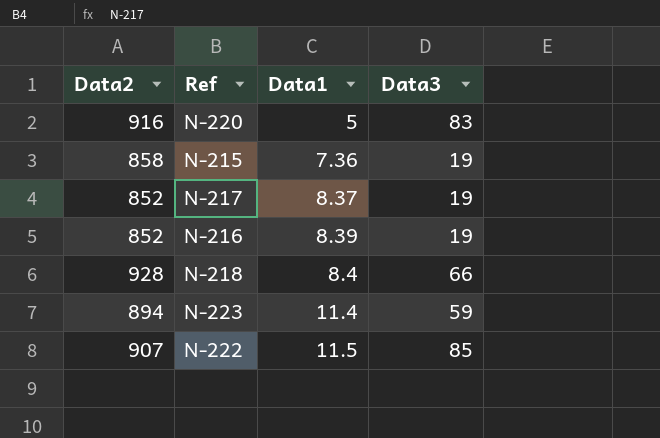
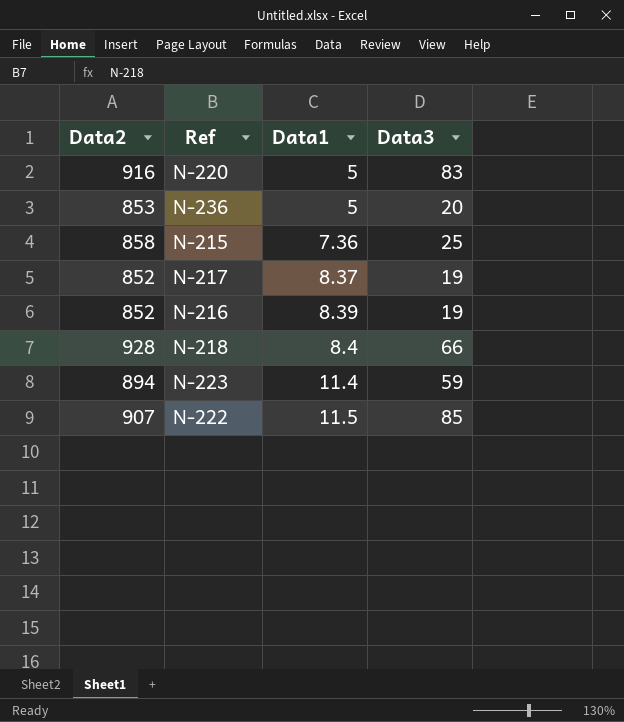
row N-236: none -> 853 | 5 | 20
N-215 | Data3: 19 -> 25

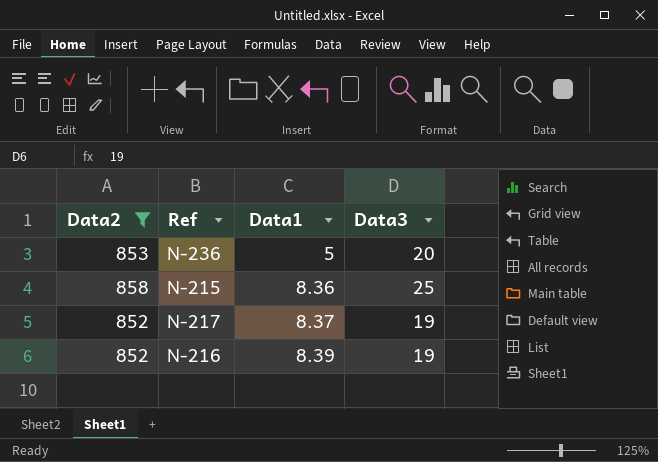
filter: none -> Data2 <= 858
N-215 | Data1: 7.36 -> 8.36

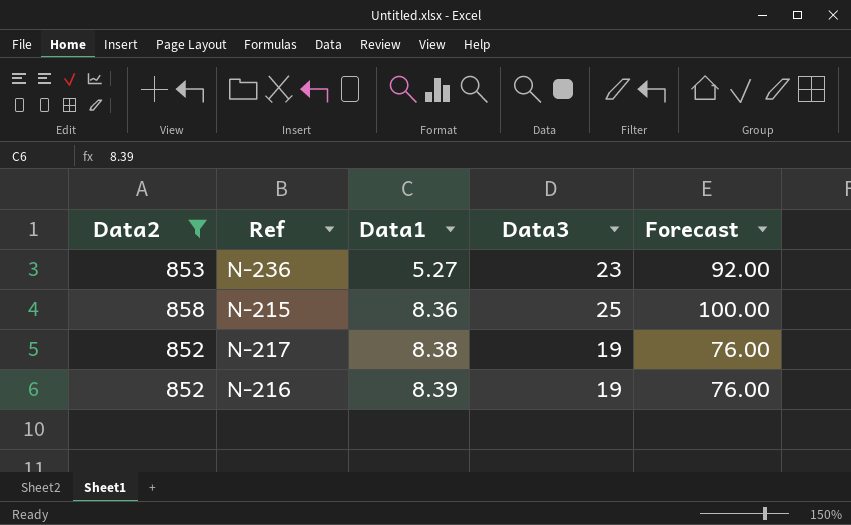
column Forecast | formula: none -> [Data3] * 4
N-236 | Data1: 5 -> 5.27
N-236 | Data3: 20 -> 23
N-217 | Data1: 8.37 -> 8.38

